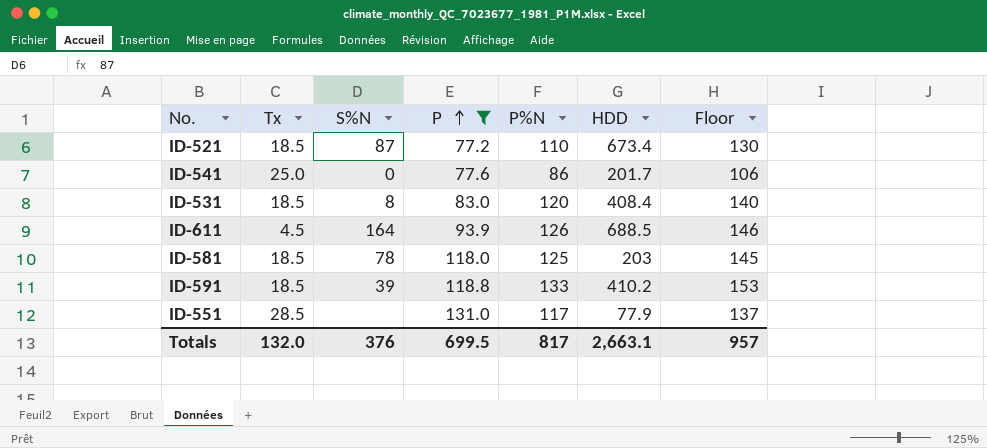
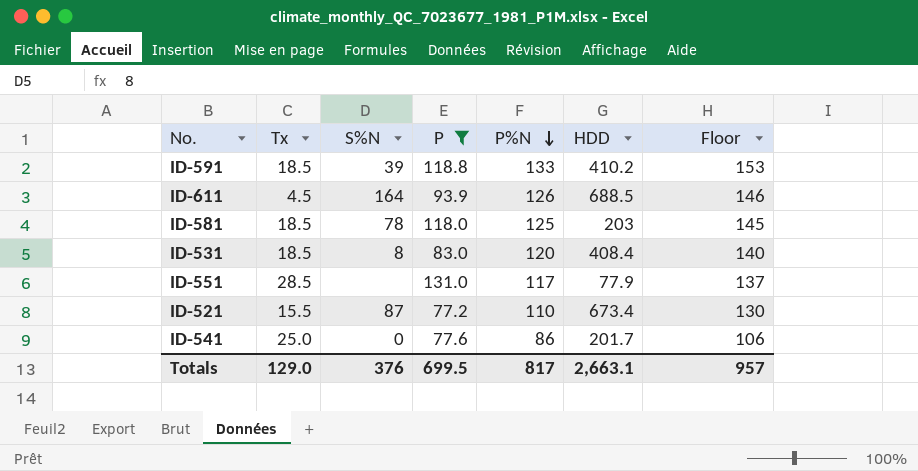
row order: P ascending -> P%N descending
ID-521 | Tx: 18.5 -> 15.5
Totals | Tx: 132.0 -> 129.0

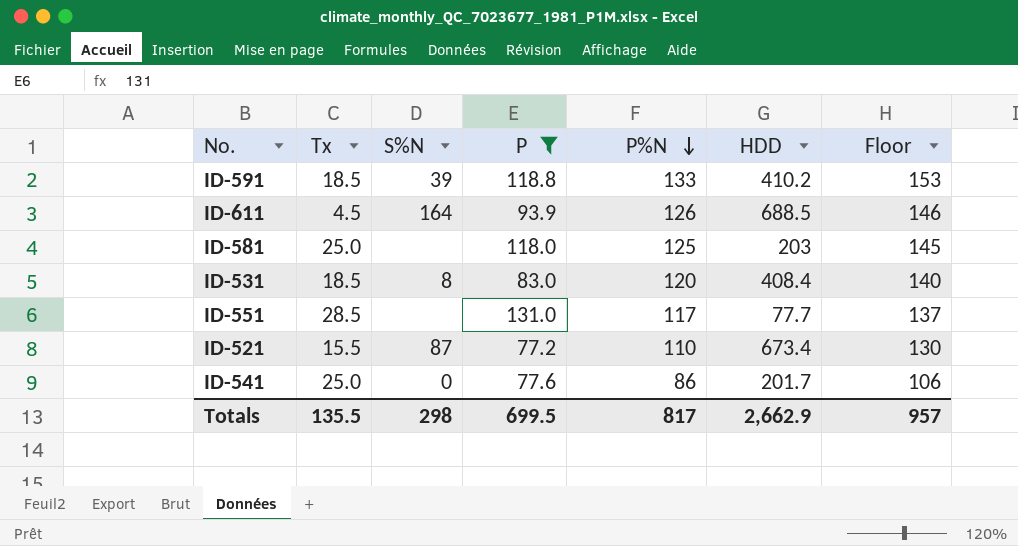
ID-581 | Tx: 18.5 -> 25.0
ID-581 | S%N: 78 -> none
ID-551 | HDD: 77.9 -> 77.7
Totals | Tx: 129.0 -> 135.5
Totals | S%N: 376 -> 298
Totals | HDD: 2,663.1 -> 2,662.9

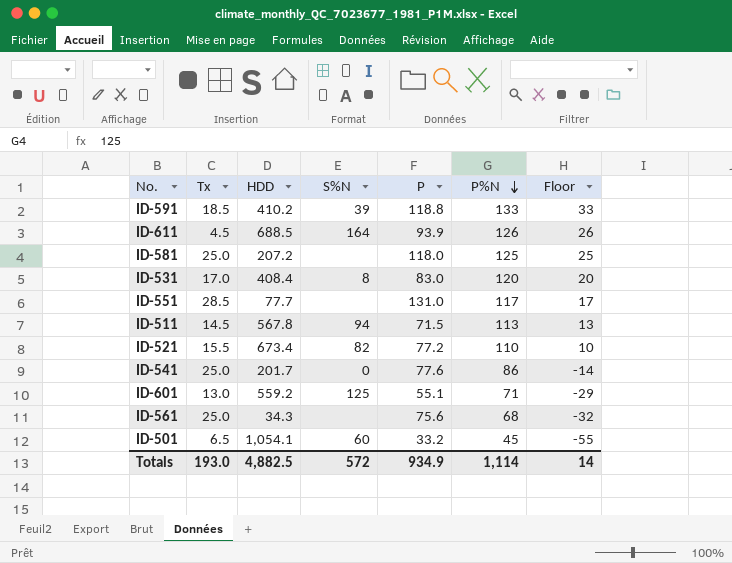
filter: P >= 77.2 -> none
column HDD | position: 6 -> 3
column Floor | formula: [P%N] + 20 -> [P%N] - 100
ID-581 | HDD: 203 -> 207.2
ID-531 | Tx: 18.5 -> 17.0
ID-521 | S%N: 87 -> 82
Totals | Tx: 135.5 -> 193.0
Totals | HDD: 2,662.9 -> 4,882.5
Totals | S%N: 298 -> 572
Totals | P: 699.5 -> 934.9
Totals | P%N: 817 -> 1,114
Totals | Floor: 957 -> 14

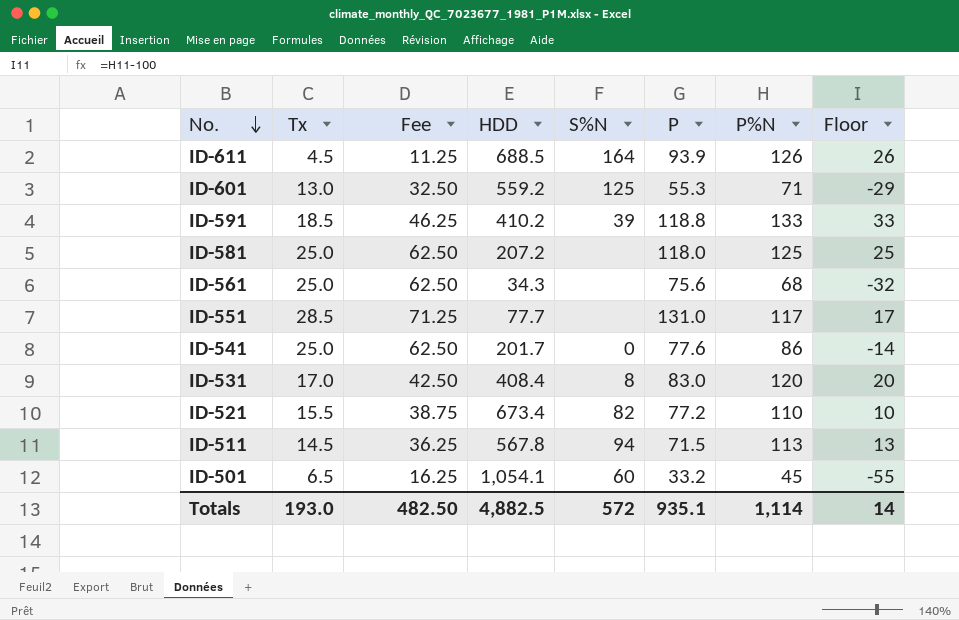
row order: P%N descending -> No. descending
column Fee | formula: none -> [Tx] * 2.5
ID-601 | P: 55.1 -> 55.3
Totals | P: 934.9 -> 935.1

